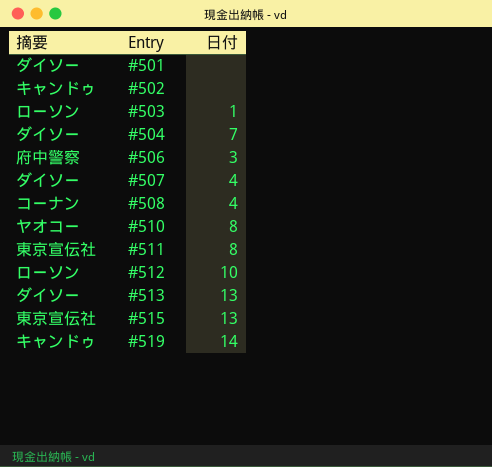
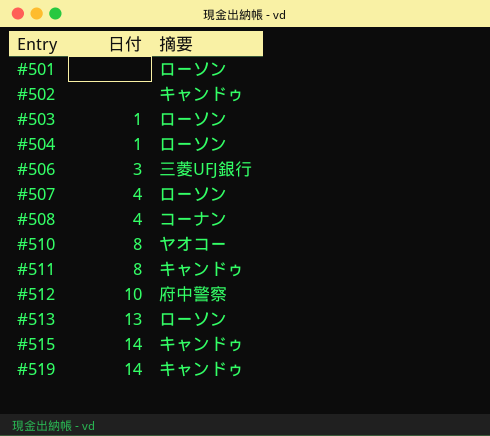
column 摘要 | position: 1 -> 3
#501 | 摘要: ダイソー -> ローソン
#504 | 日付: 7 -> 1
#504 | 摘要: ダイソー -> ローソン
#506 | 摘要: 府中警察 -> 三菱UFJ銀行
#507 | 摘要: ダイソー -> ローソン
#511 | 摘要: 東京宣伝社 -> キャンドゥ
#512 | 摘要: ローソン -> 府中警察
#513 | 摘要: ダイソー -> ローソン
#515 | 日付: 13 -> 14
#515 | 摘要: 東京宣伝社 -> キャンドゥ

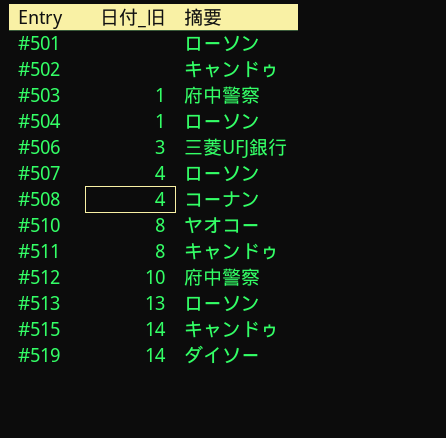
column name: 日付 -> 日付_旧
#503 | 摘要: ローソン -> 府中警察
#519 | 摘要: キャンドゥ -> ダイソー

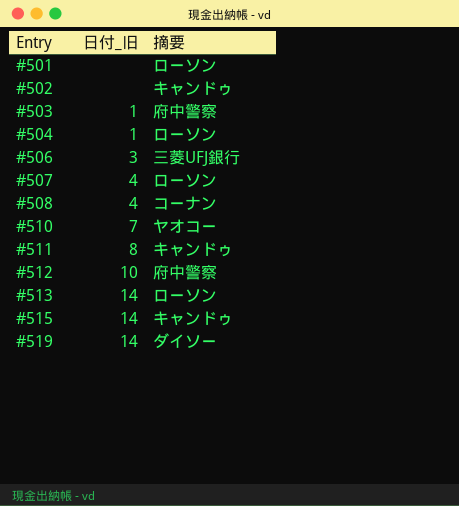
#510 | 日付_旧: 8 -> 7
#513 | 日付_旧: 13 -> 14

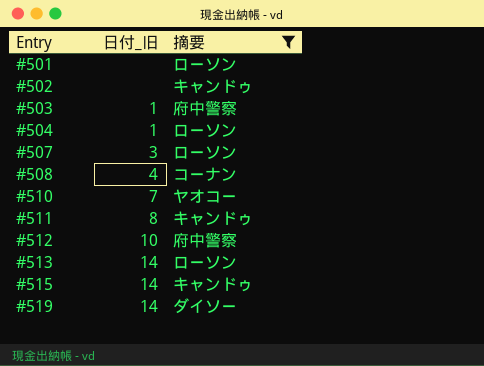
filter: none -> 摘要 != 三菱UFJ銀行
#507 | 日付_旧: 4 -> 3

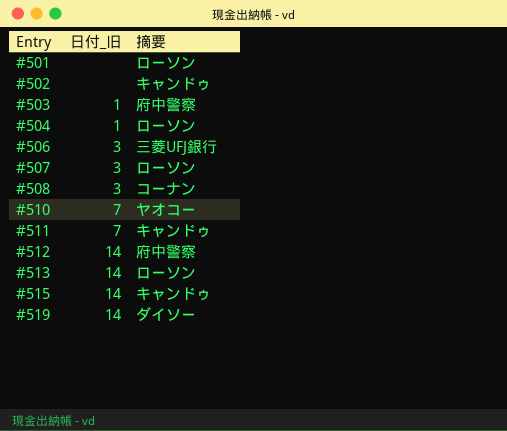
filter: 摘要 != 三菱UFJ銀行 -> none
#508 | 日付_旧: 4 -> 3
#511 | 日付_旧: 8 -> 7
#512 | 日付_旧: 10 -> 14

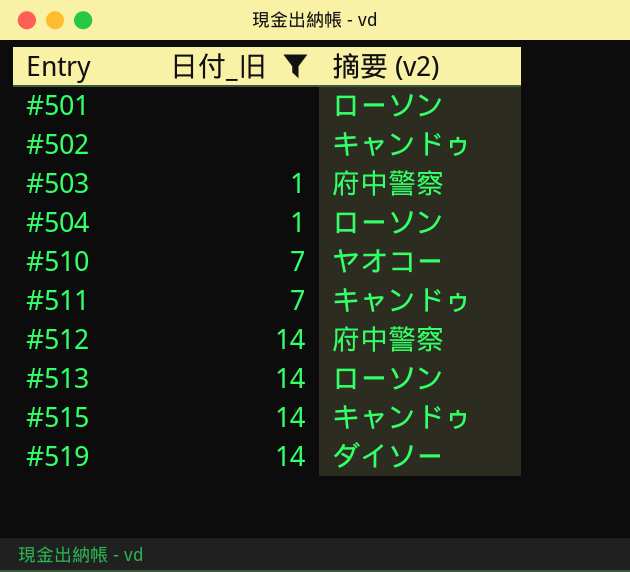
filter: none -> 日付_旧 != 3
column name: 摘要 -> 摘要 (v2)

